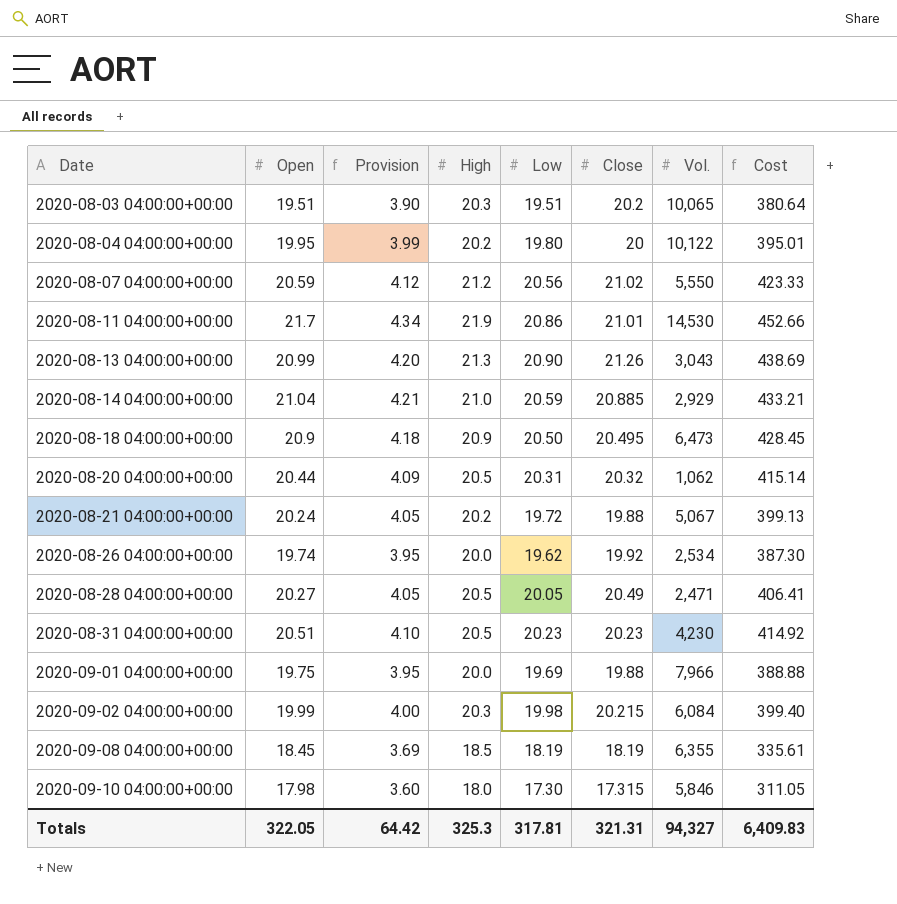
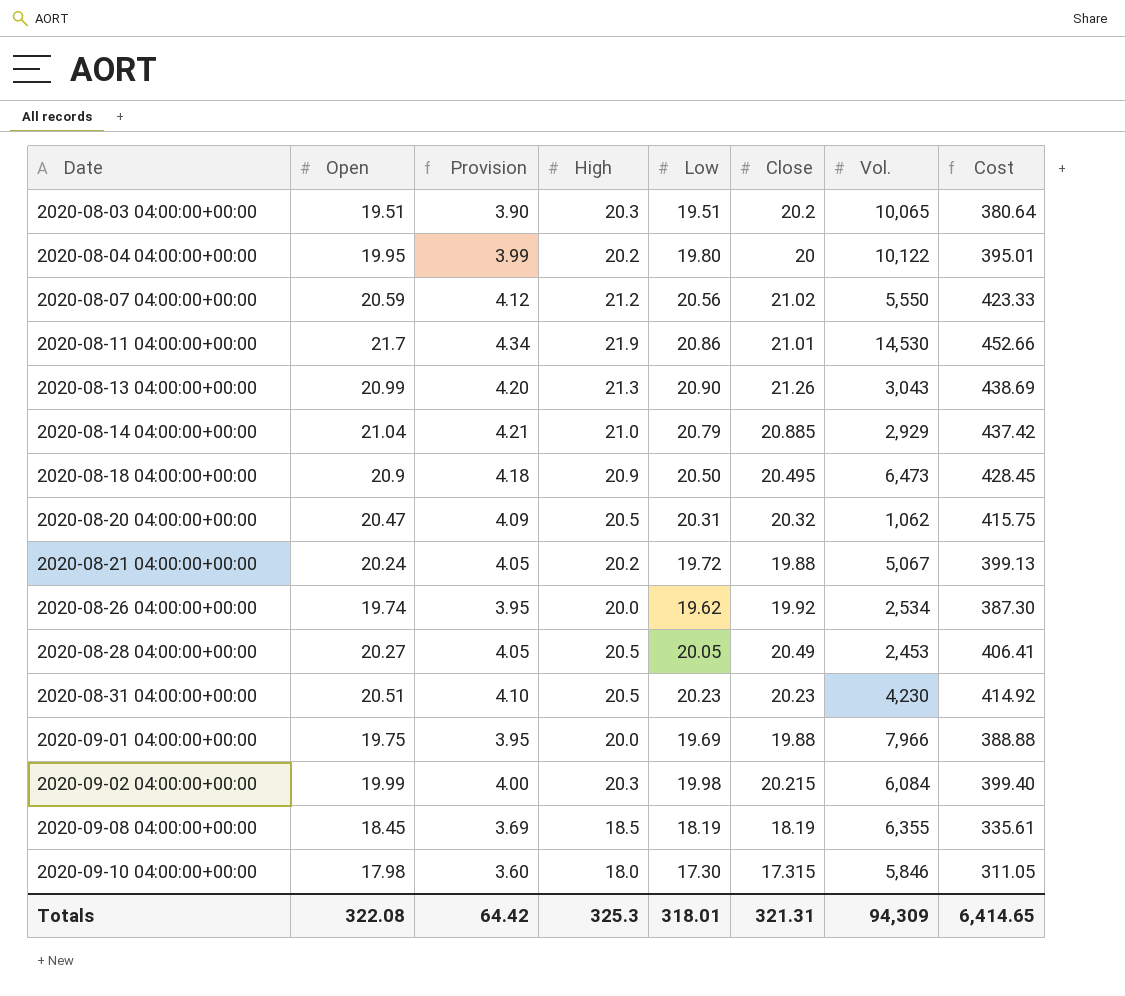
2020-08-14 04:00:00+00:00 | Low: 20.59 -> 20.79
2020-08-14 04:00:00+00:00 | Cost: 433.21 -> 437.42
2020-08-20 04:00:00+00:00 | Open: 20.44 -> 20.47
2020-08-20 04:00:00+00:00 | Cost: 415.14 -> 415.75
2020-08-28 04:00:00+00:00 | Vol.: 2,471 -> 2,453
Totals | Open: 322.05 -> 322.08
Totals | Low: 317.81 -> 318.01
Totals | Vol.: 94,327 -> 94,309
Totals | Cost: 6,409.83 -> 6,414.65

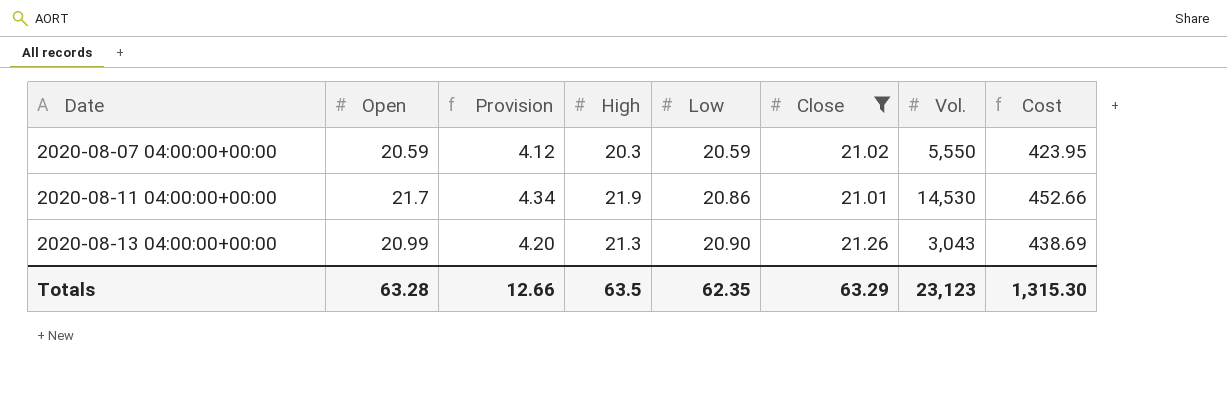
filter: none -> Close >= 21.01
2020-08-07 04:00:00+00:00 | High: 21.2 -> 20.3
2020-08-07 04:00:00+00:00 | Low: 20.56 -> 20.59
2020-08-07 04:00:00+00:00 | Cost: 423.33 -> 423.95
Totals | Open: 322.08 -> 63.28
Totals | Provision: 64.42 -> 12.66
Totals | High: 325.3 -> 63.5
Totals | Low: 318.01 -> 62.35
Totals | Close: 321.31 -> 63.29
Totals | Vol.: 94,309 -> 23,123
Totals | Cost: 6,414.65 -> 1,315.30

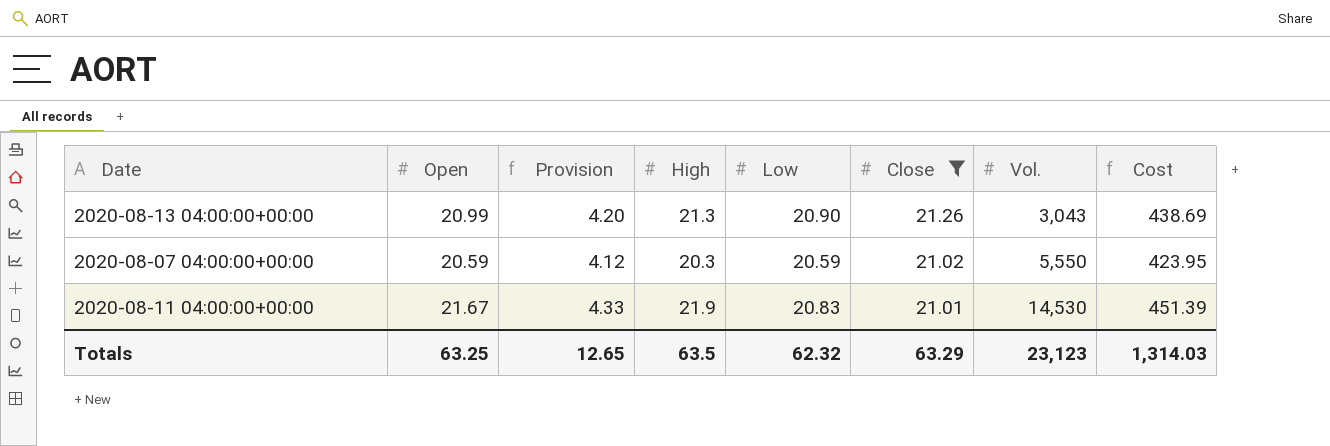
row order: Date ascending -> Close descending
2020-08-11 04:00:00+00:00 | Open: 21.7 -> 21.67
2020-08-11 04:00:00+00:00 | Provision: 4.34 -> 4.33
2020-08-11 04:00:00+00:00 | Low: 20.86 -> 20.83
2020-08-11 04:00:00+00:00 | Cost: 452.66 -> 451.39
Totals | Open: 63.28 -> 63.25
Totals | Provision: 12.66 -> 12.65
Totals | Low: 62.35 -> 62.32
Totals | Cost: 1,315.30 -> 1,314.03

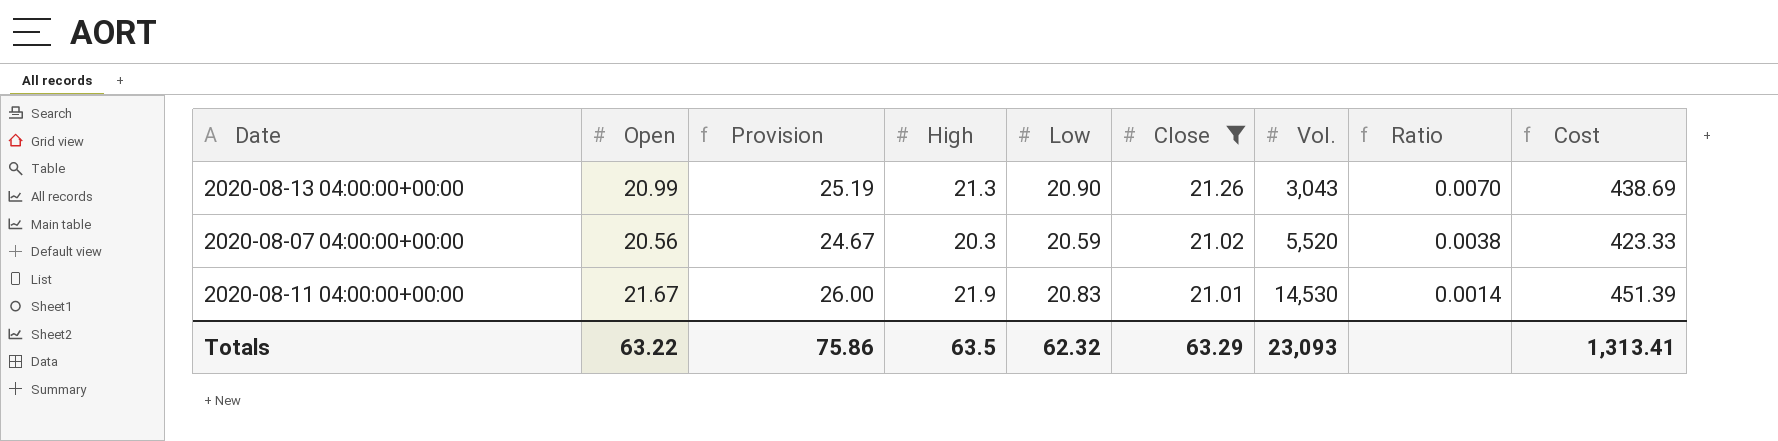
column Provision | formula: [Open] * 0.2 -> [Open] * 1.2
column Ratio | formula: none -> [Close] / [Vol.]
2020-08-07 04:00:00+00:00 | Open: 20.59 -> 20.56
2020-08-07 04:00:00+00:00 | Vol.: 5,550 -> 5,520
2020-08-07 04:00:00+00:00 | Cost: 423.95 -> 423.33
Totals | Open: 63.25 -> 63.22
Totals | Provision: 12.65 -> 75.86
Totals | Vol.: 23,123 -> 23,093
Totals | Cost: 1,314.03 -> 1,313.41

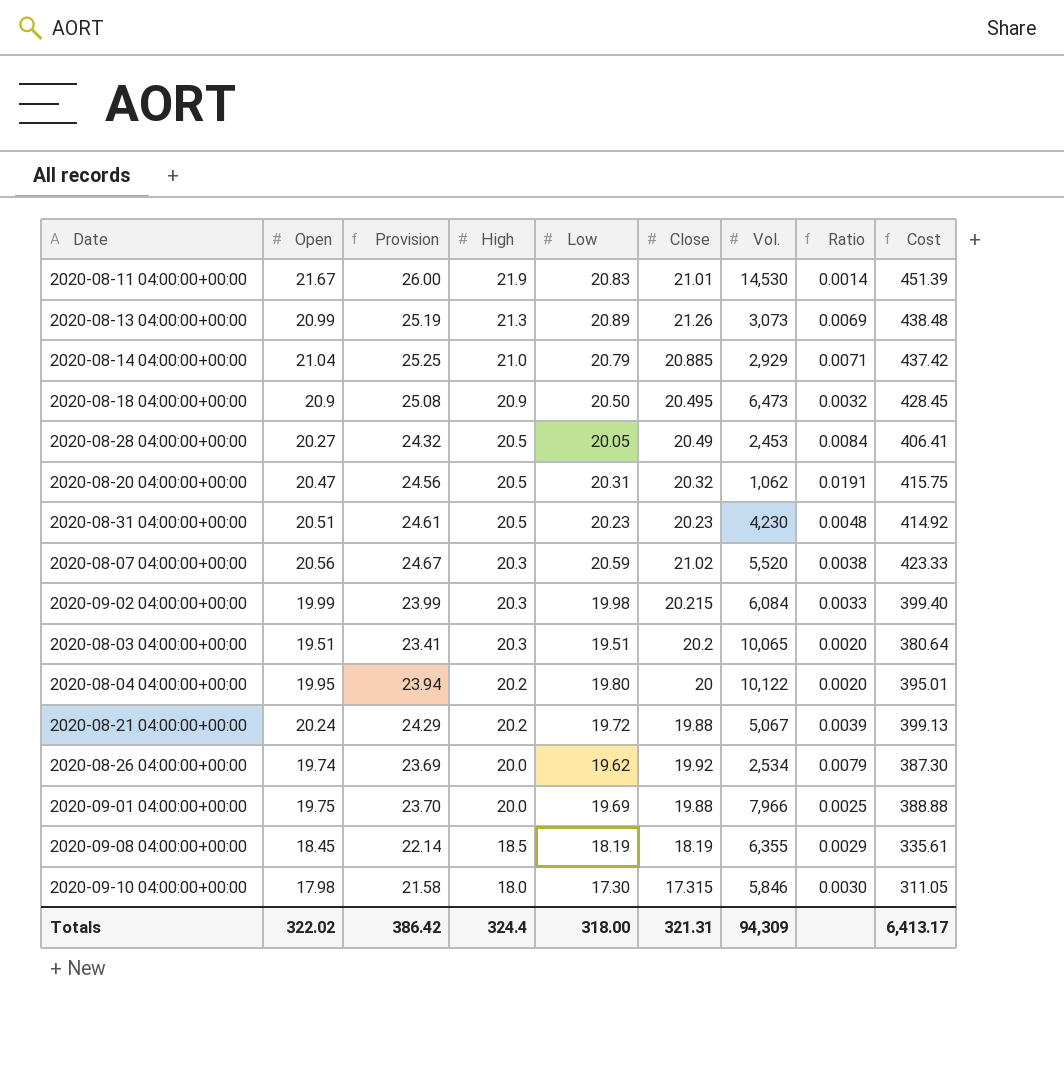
filter: Close >= 21.01 -> none
row order: Close descending -> High descending
2020-08-13 04:00:00+00:00 | Low: 20.90 -> 20.89
2020-08-13 04:00:00+00:00 | Vol.: 3,043 -> 3,073
2020-08-13 04:00:00+00:00 | Ratio: 0.0070 -> 0.0069
2020-08-13 04:00:00+00:00 | Cost: 438.69 -> 438.48
Totals | Open: 63.22 -> 322.02
Totals | Provision: 75.86 -> 386.42
Totals | High: 63.5 -> 324.4
Totals | Low: 62.32 -> 318.00
Totals | Close: 63.29 -> 321.31
Totals | Vol.: 23,093 -> 94,309
Totals | Cost: 1,313.41 -> 6,413.17

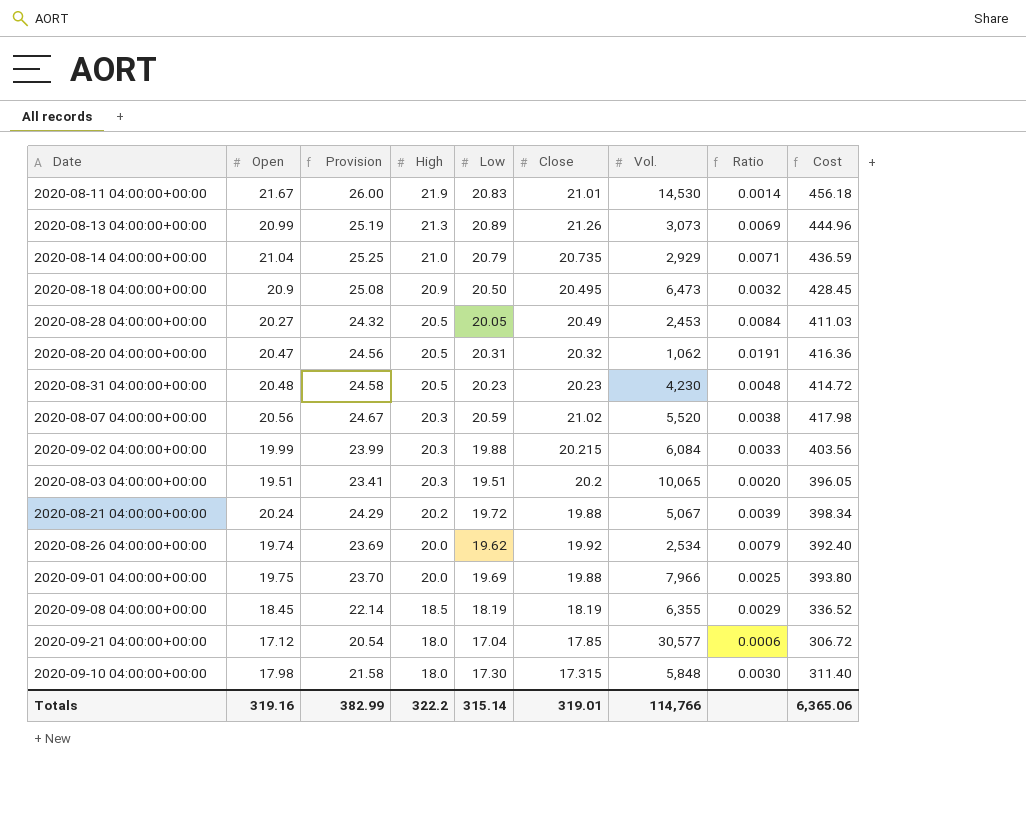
column Cost | formula: [Open] * [Low] -> [High] * [Low]
row 2020-08-04 04:00:00+00:00: 19.95 | 23.94 | 20.2 | 19.80 | 20 | 10,122 | 0.0020 | 395.01 -> none
2020-08-14 04:00:00+00:00 | Close: 20.885 -> 20.735
2020-08-31 04:00:00+00:00 | Open: 20.51 -> 20.48
2020-08-31 04:00:00+00:00 | Provision: 24.61 -> 24.58
2020-09-02 04:00:00+00:00 | Low: 19.98 -> 19.88
row 2020-09-21 04:00:00+00:00: none -> 17.12 | 20.54 | 18.0 | 17.04 | 17.85 | 30,577 | 0.0006 | 306.72
2020-09-10 04:00:00+00:00 | Vol.: 5,846 -> 5,848
Totals | Open: 322.02 -> 319.16
Totals | Provision: 386.42 -> 382.99
Totals | High: 324.4 -> 322.2
Totals | Low: 318.00 -> 315.14
Totals | Close: 321.31 -> 319.01
Totals | Vol.: 94,309 -> 114,766
Totals | Cost: 6,413.17 -> 6,365.06

